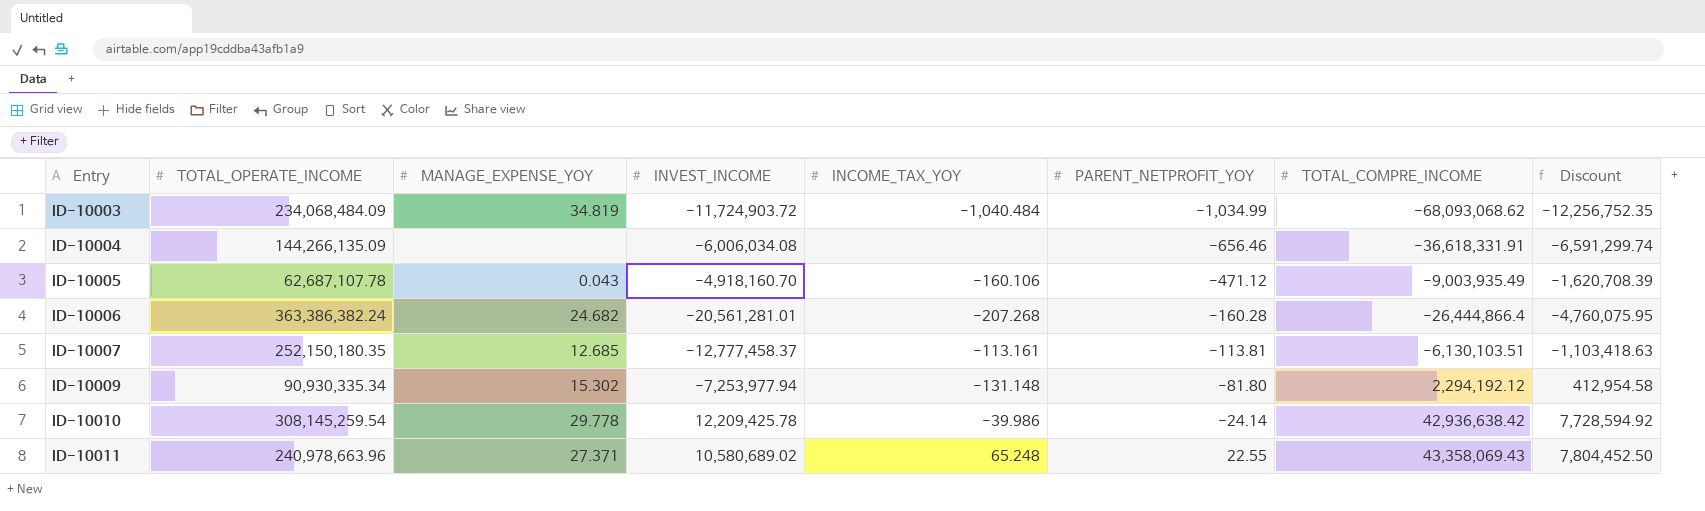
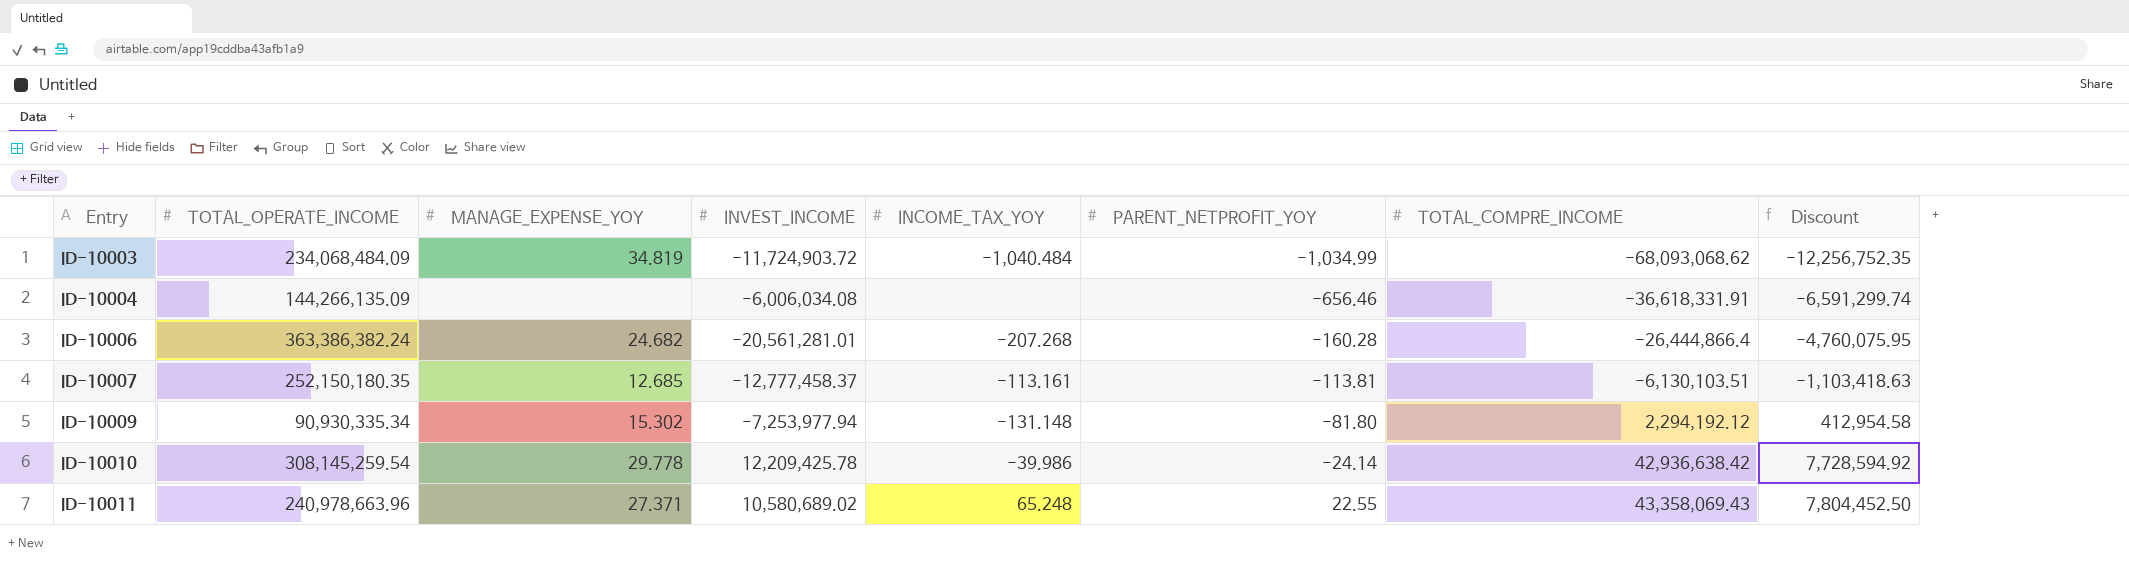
row ID-10005: 62,687,107.78 | 0.043 | -4,918,160.70 | -160.106 | -471.12 | -9,003,935.49 | -1,620,708.39 -> none

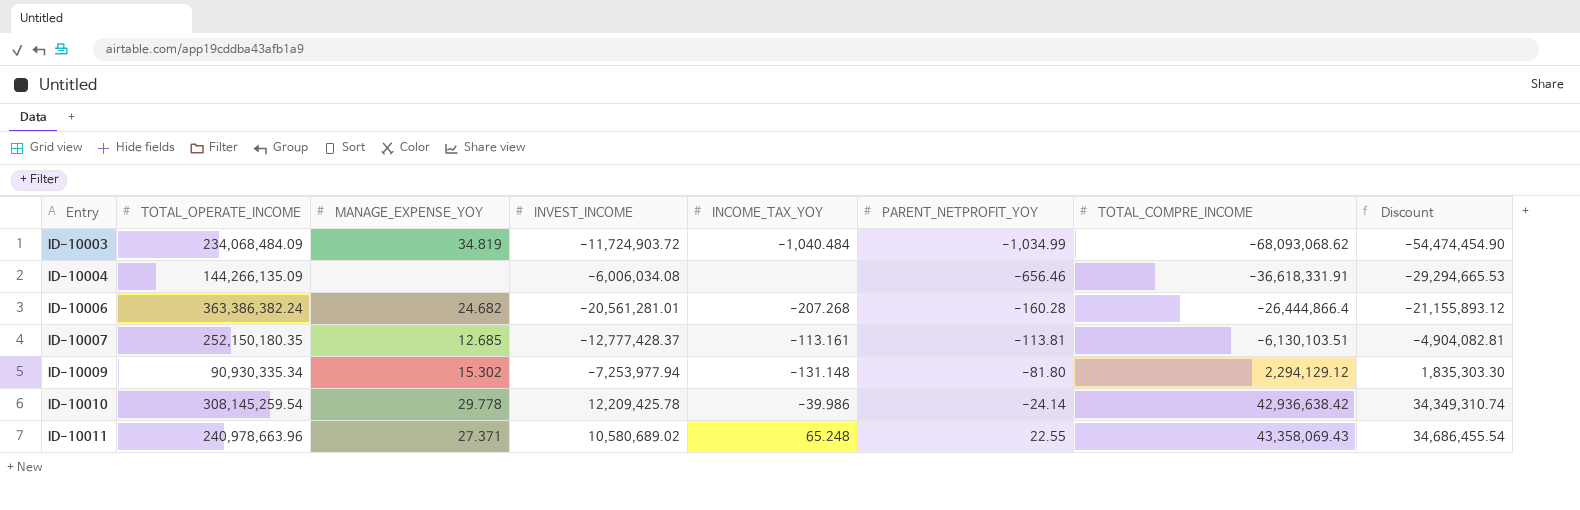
column Discount | formula: [TOTAL_COMPRE_INCOME] * 0.18 -> [TOTAL_COMPRE_INCOME] * 0.8
ID-10007 | INVEST_INCOME: -12,777,458.37 -> -12,777,428.37
ID-10009 | TOTAL_COMPRE_INCOME: 2,294,192.12 -> 2,294,129.12

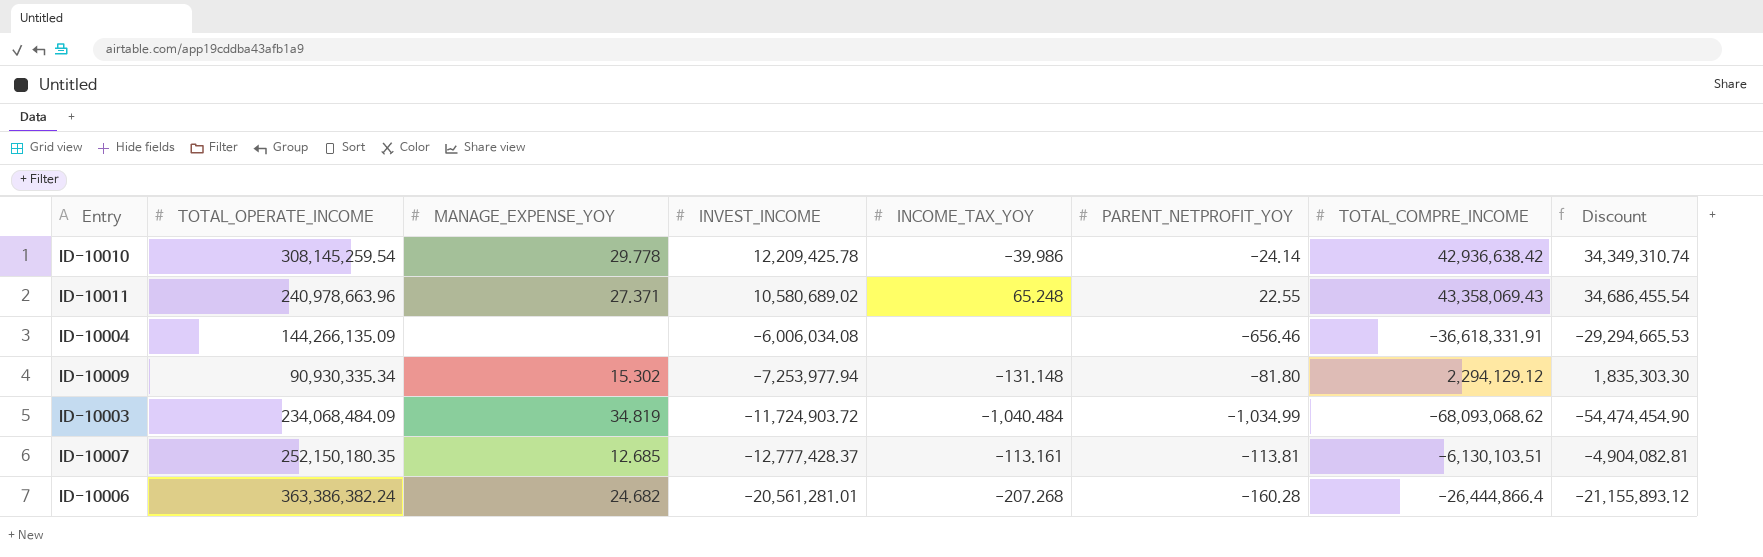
row order: Entry ascending -> INVEST_INCOME descending

